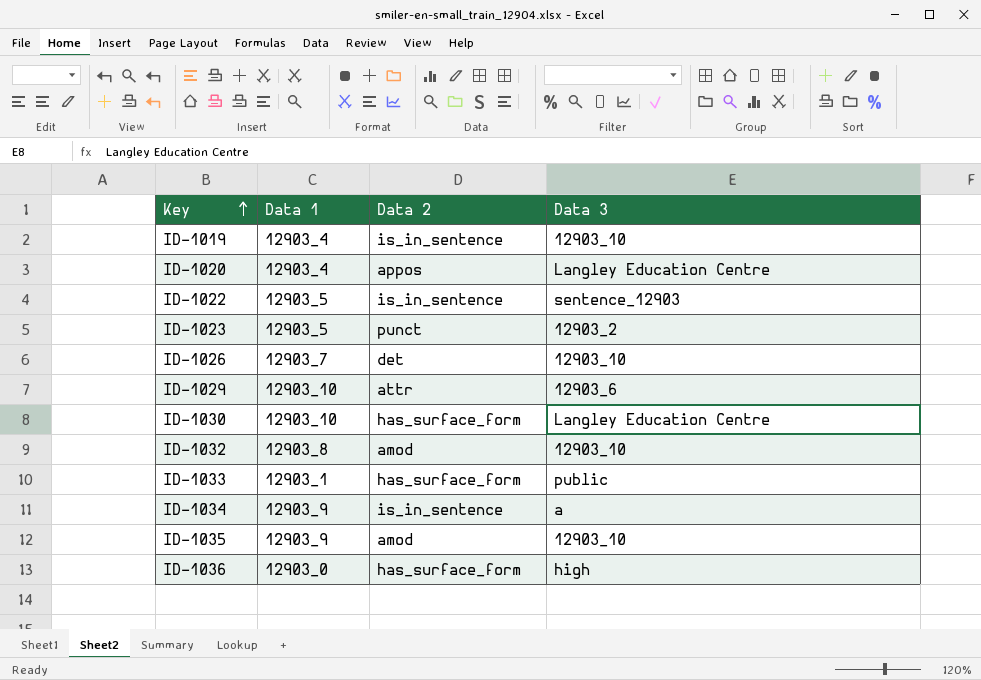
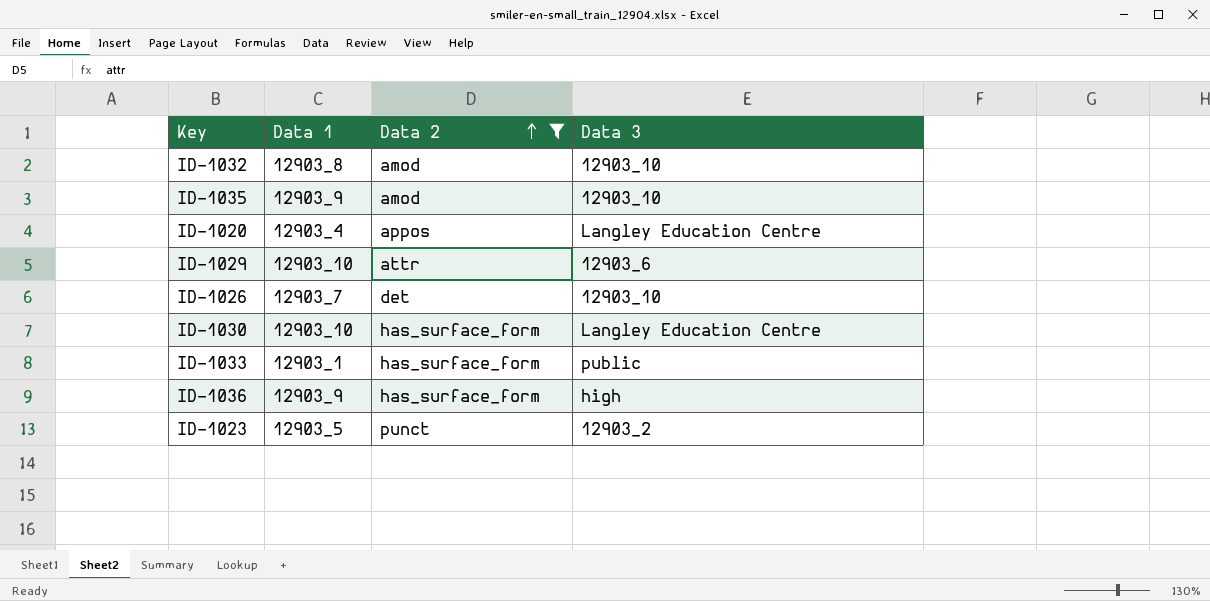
filter: none -> Data 2 != is_in_sentence
row order: Key ascending -> Data 2 ascending
ID-1036 | Data 1: 12903_0 -> 12903_9

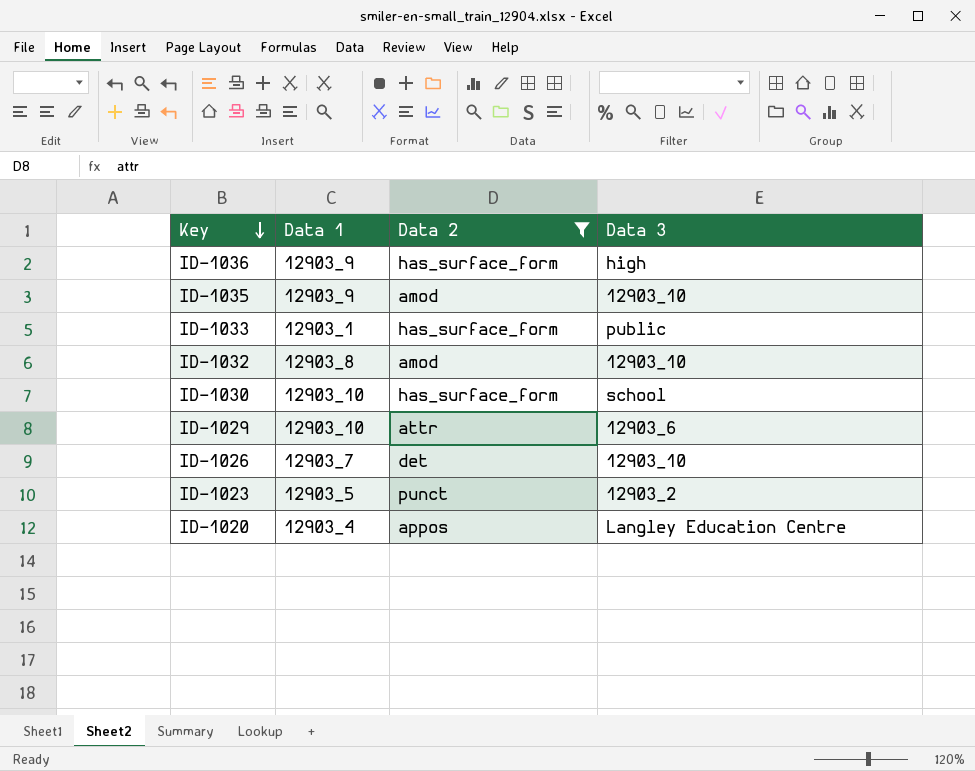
row order: Data 2 ascending -> Key descending
ID-1030 | Data 3: Langley Education Centre -> school

